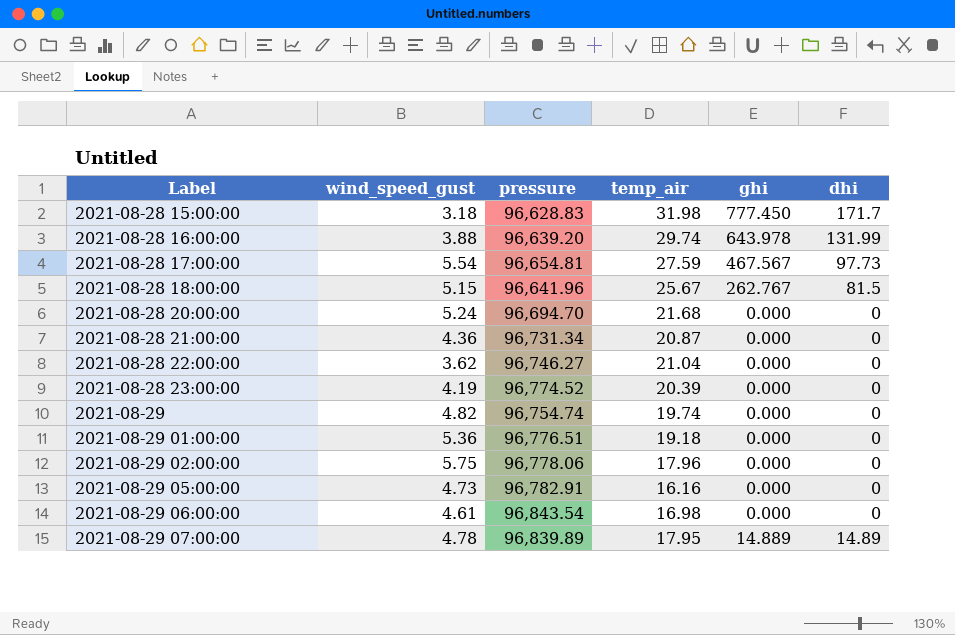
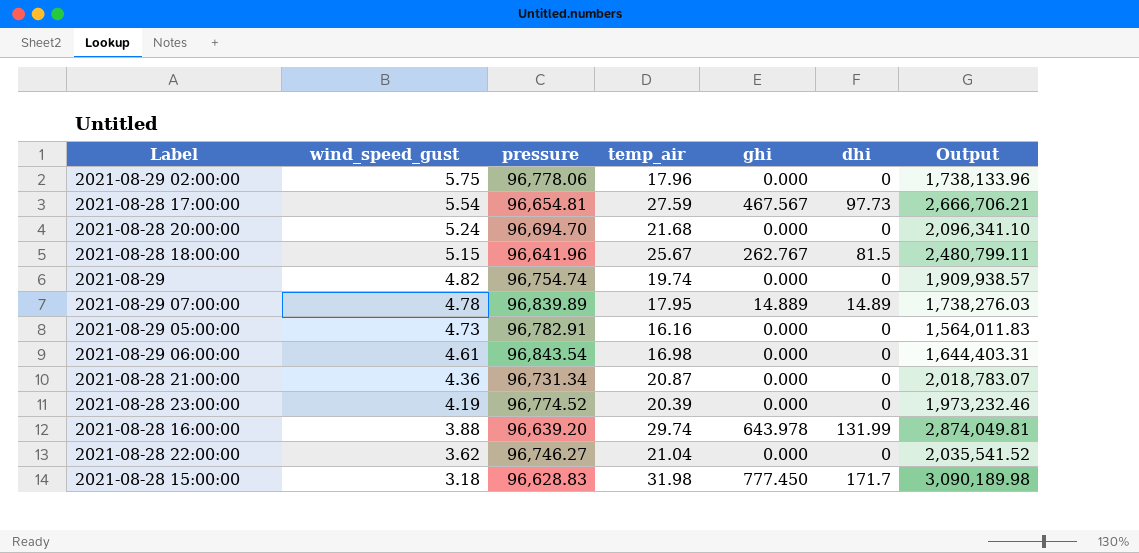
row order: Label ascending -> wind_speed_gust descending
column Output | formula: none -> [pressure] * [temp_air]
row 2021-08-29 01:00:00: 5.36 | 96,776.51 | 19.18 | 0.000 | 0 -> none

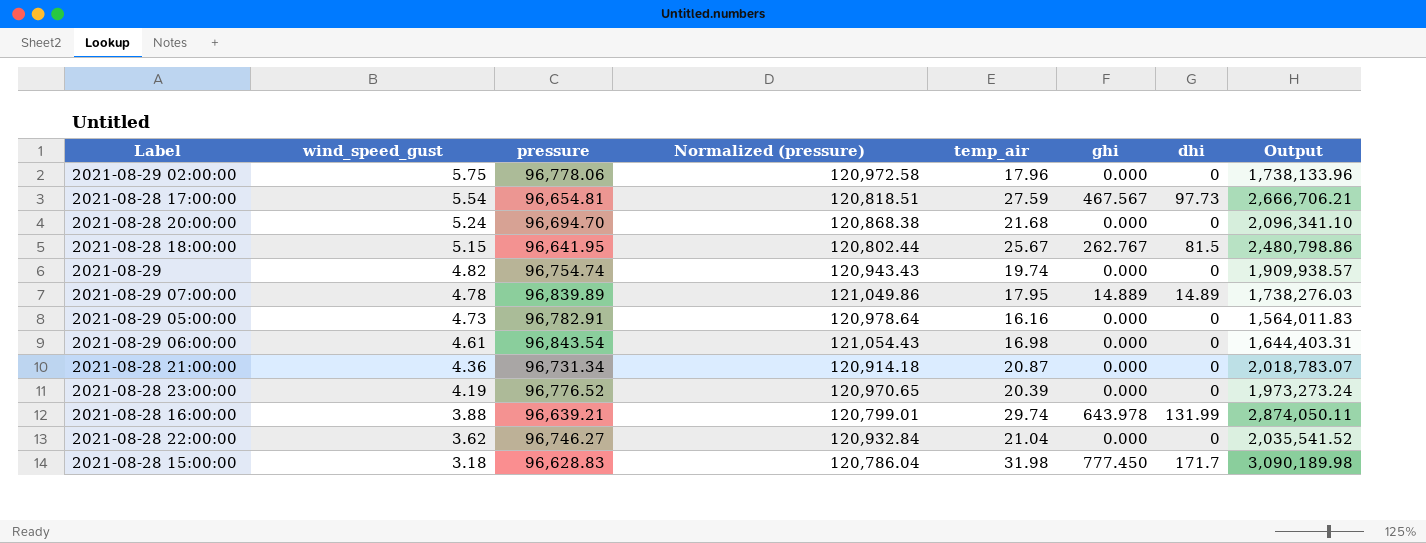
column Normalized (pressure) | formula: none -> [pressure] * 1.25
2021-08-28 18:00:00 | pressure: 96,641.96 -> 96,641.95
2021-08-28 18:00:00 | Output: 2,480,799.11 -> 2,480,798.86
2021-08-28 23:00:00 | pressure: 96,774.52 -> 96,776.52
2021-08-28 23:00:00 | Output: 1,973,232.46 -> 1,973,273.24
2021-08-28 16:00:00 | pressure: 96,639.20 -> 96,639.21
2021-08-28 16:00:00 | Output: 2,874,049.81 -> 2,874,050.11

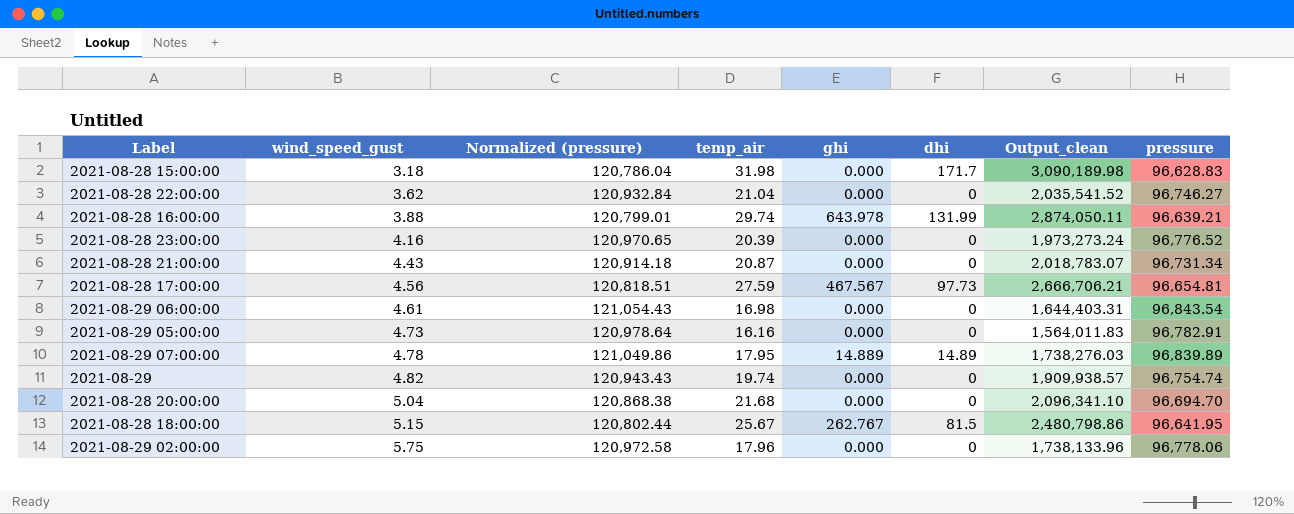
row order: wind_speed_gust descending -> wind_speed_gust ascending
column name: Output -> Output_clean
column pressure | position: 3 -> 8
2021-08-28 15:00:00 | ghi: 777.450 -> 0.000
2021-08-28 23:00:00 | wind_speed_gust: 4.19 -> 4.16
2021-08-28 21:00:00 | wind_speed_gust: 4.36 -> 4.43
2021-08-28 17:00:00 | wind_speed_gust: 5.54 -> 4.56
2021-08-28 20:00:00 | wind_speed_gust: 5.24 -> 5.04

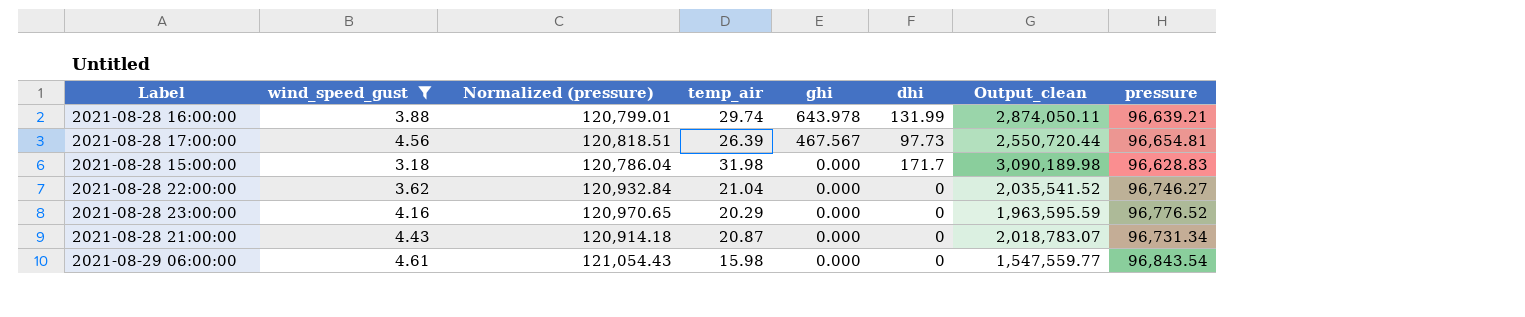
filter: none -> wind_speed_gust <= 4.61
row order: wind_speed_gust ascending -> ghi descending
2021-08-28 17:00:00 | temp_air: 27.59 -> 26.39
2021-08-28 17:00:00 | Output_clean: 2,666,706.21 -> 2,550,720.44
2021-08-28 23:00:00 | temp_air: 20.39 -> 20.29
2021-08-28 23:00:00 | Output_clean: 1,973,273.24 -> 1,963,595.59
2021-08-29 06:00:00 | temp_air: 16.98 -> 15.98
2021-08-29 06:00:00 | Output_clean: 1,644,403.31 -> 1,547,559.77

